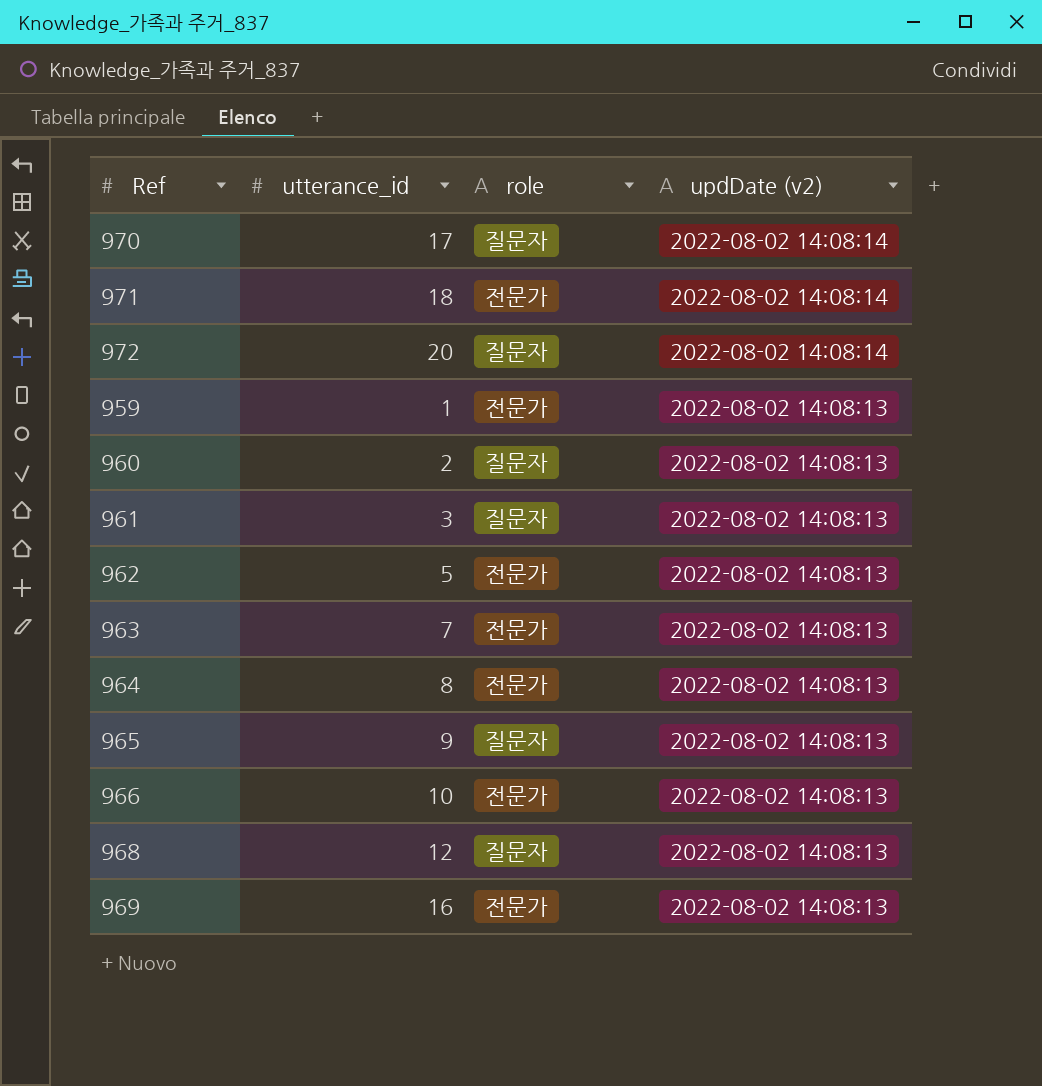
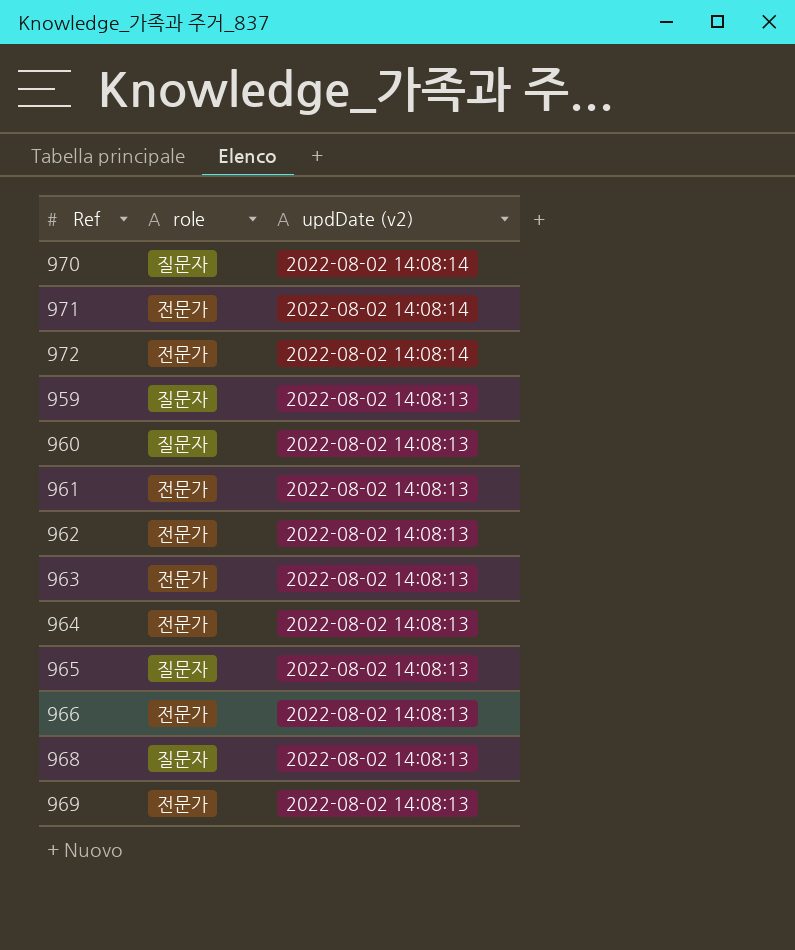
column utterance_id | position: 2 -> none
972 | role: 질문자 -> 전문가
959 | role: 전문가 -> 질문자
961 | role: 질문자 -> 전문가

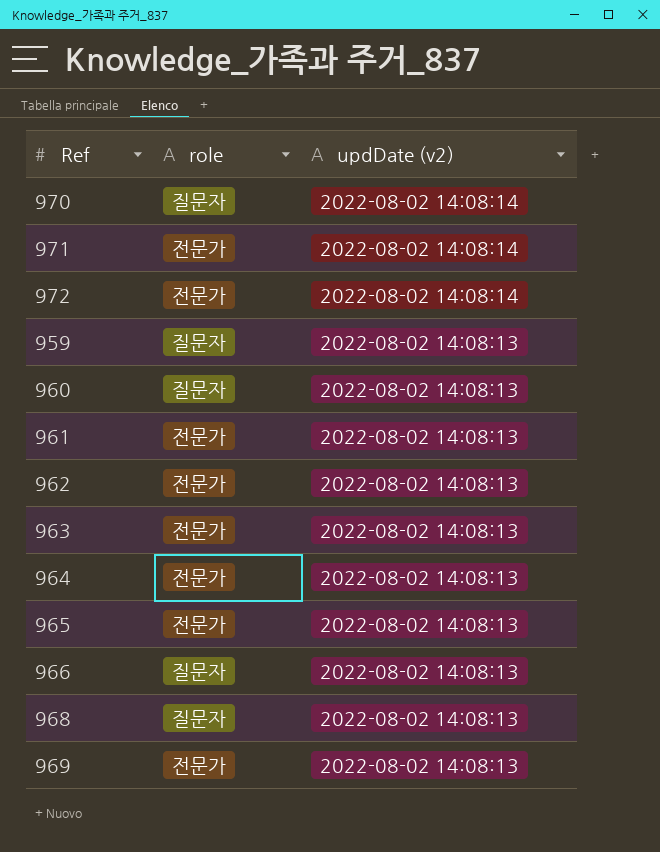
965 | role: 질문자 -> 전문가
966 | role: 전문가 -> 질문자

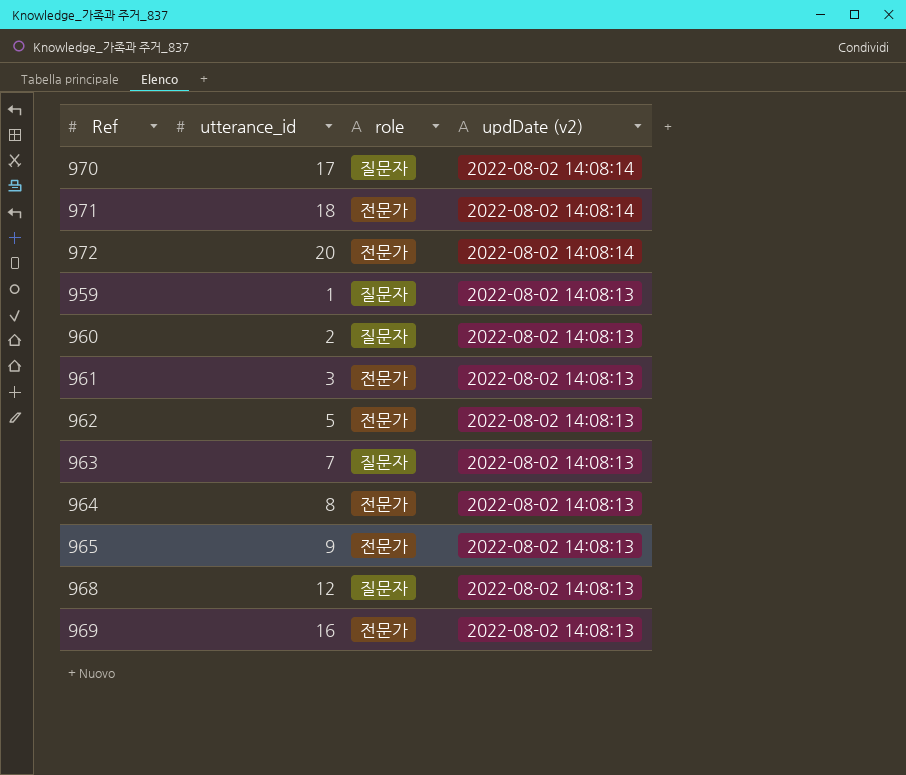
column utterance_id | position: none -> 2
row 966: 질문자 | 2022-08-02 14:08:13 -> none
963 | role: 전문가 -> 질문자

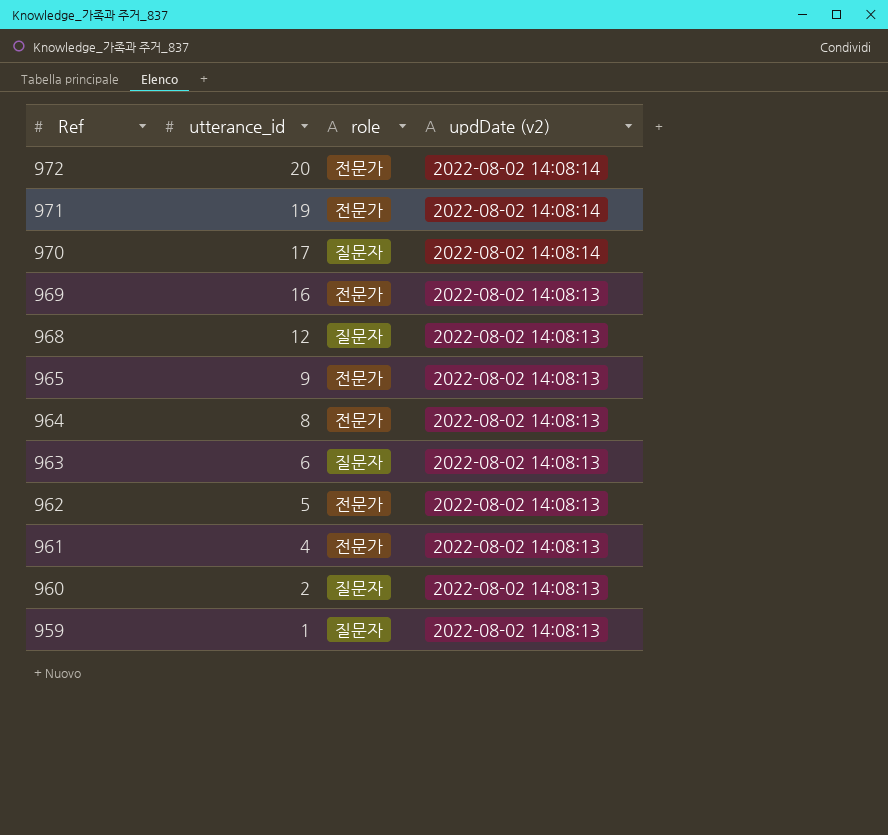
row order: updDate (v2) descending -> Ref descending
971 | utterance_id: 18 -> 19
963 | utterance_id: 7 -> 6
961 | utterance_id: 3 -> 4

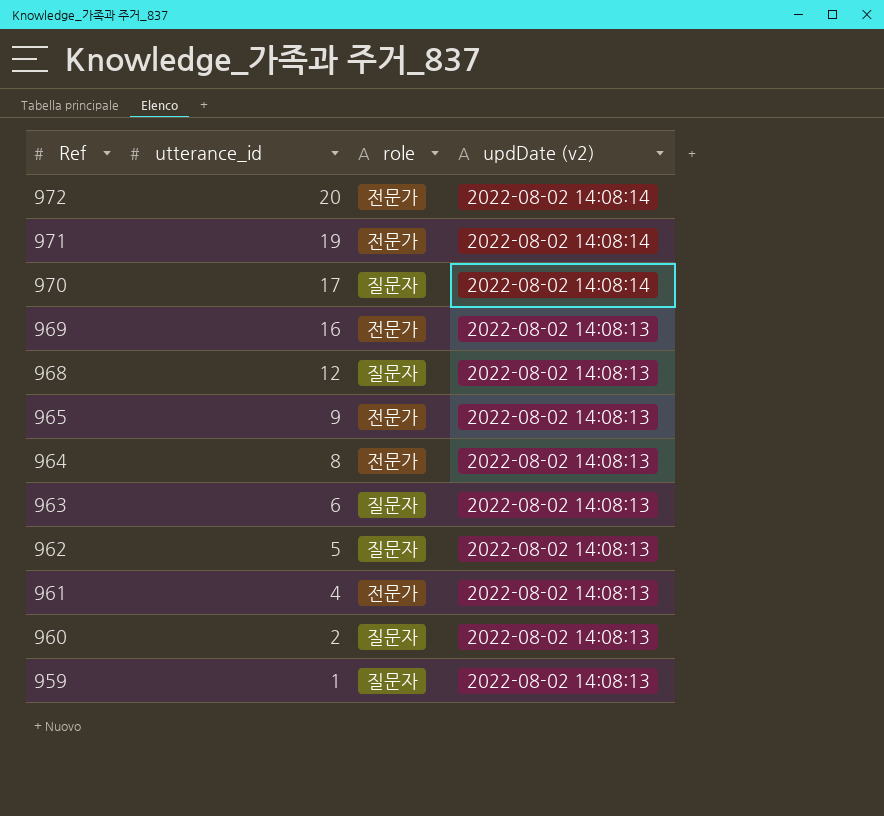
962 | role: 전문가 -> 질문자

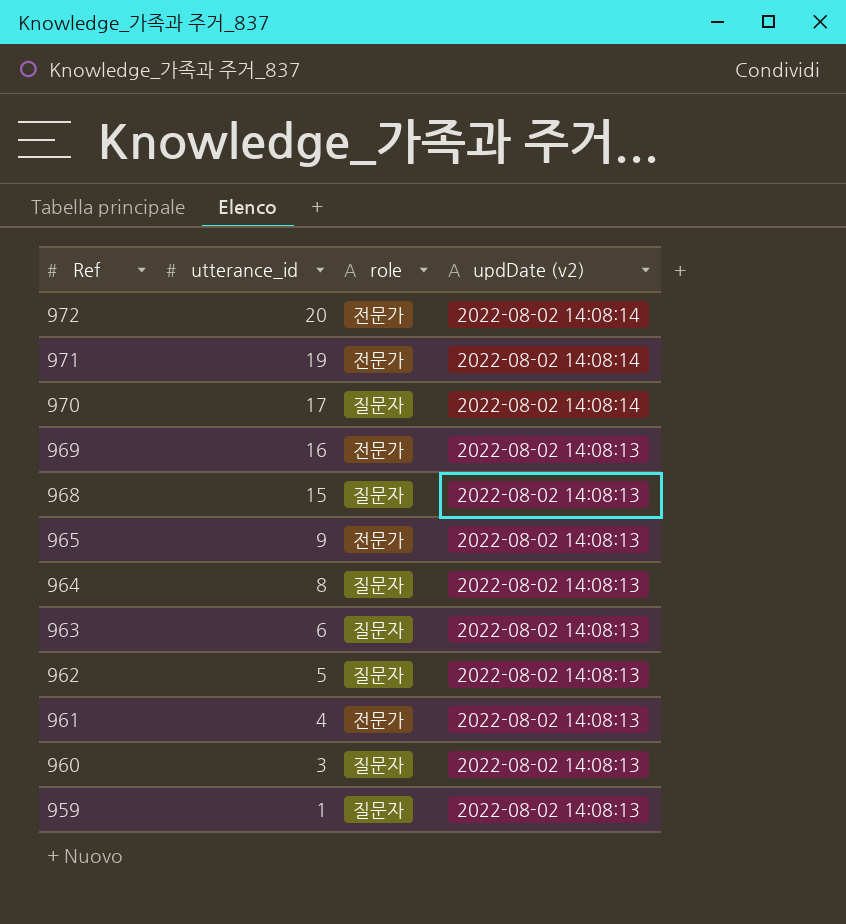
968 | utterance_id: 12 -> 15
964 | role: 전문가 -> 질문자
960 | utterance_id: 2 -> 3

